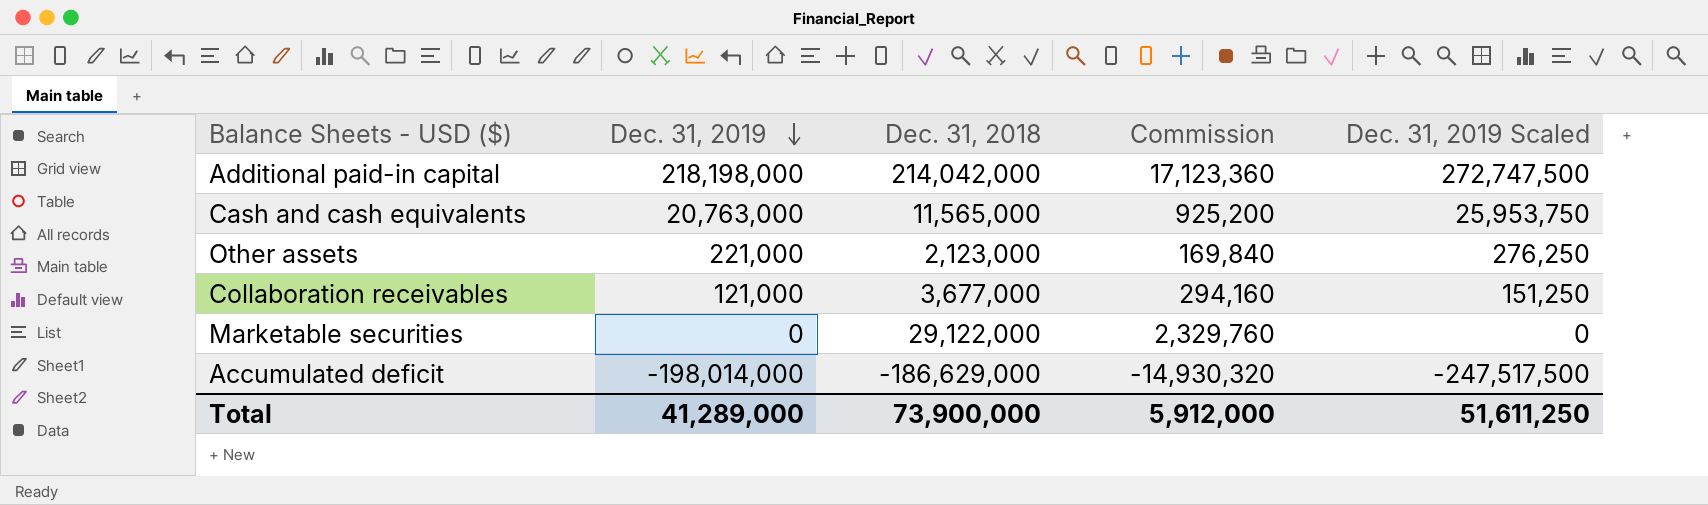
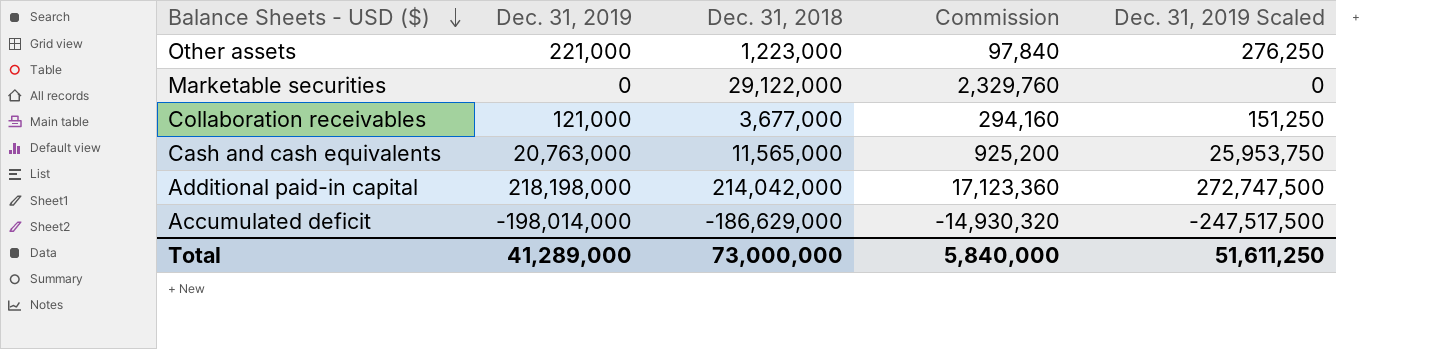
row order: Dec. 31, 2019 descending -> Balance Sheets - USD ($) descending
Other assets | Dec. 31, 2018: 2,123,000 -> 1,223,000
Other assets | Commission: 169,840 -> 97,840
Total | Dec. 31, 2018: 73,900,000 -> 73,000,000
Total | Commission: 5,912,000 -> 5,840,000

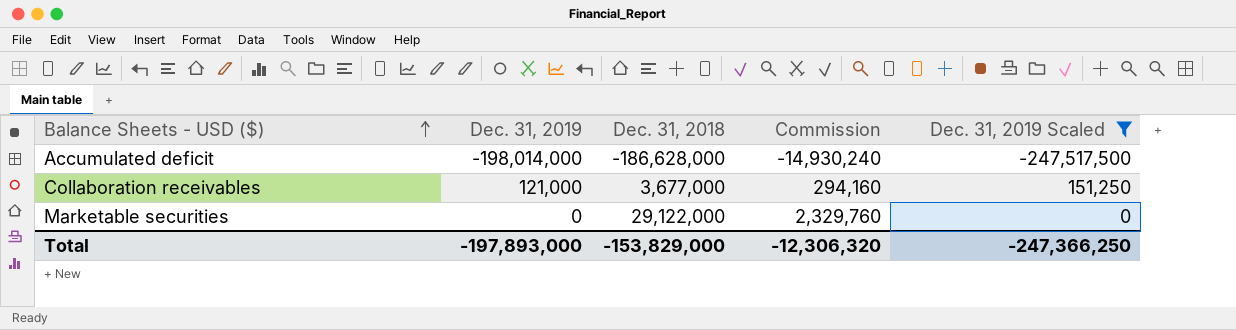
filter: none -> Dec. 31, 2019 Scaled <= 151,250
row order: Balance Sheets - USD ($) descending -> Balance Sheets - USD ($) ascending
Accumulated deficit | Dec. 31, 2018: -186,629,000 -> -186,628,000
Accumulated deficit | Commission: -14,930,320 -> -14,930,240
Total | Dec. 31, 2019: 41,289,000 -> -197,893,000
Total | Dec. 31, 2018: 73,000,000 -> -153,829,000
Total | Commission: 5,840,000 -> -12,306,320
Total | Dec. 31, 2019 Scaled: 51,611,250 -> -247,366,250

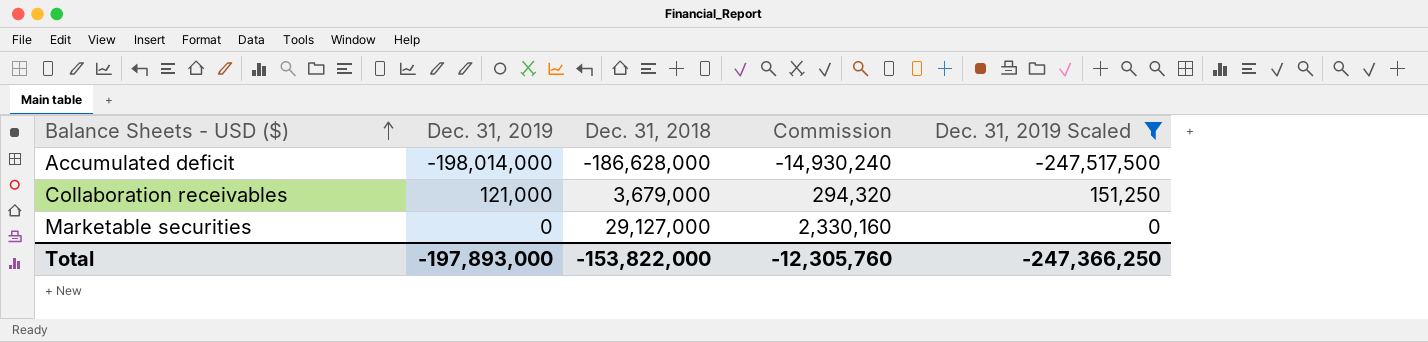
Collaboration receivables | Dec. 31, 2018: 3,677,000 -> 3,679,000
Collaboration receivables | Commission: 294,160 -> 294,320
Marketable securities | Dec. 31, 2018: 29,122,000 -> 29,127,000
Marketable securities | Commission: 2,329,760 -> 2,330,160
Total | Dec. 31, 2018: -153,829,000 -> -153,822,000
Total | Commission: -12,306,320 -> -12,305,760

